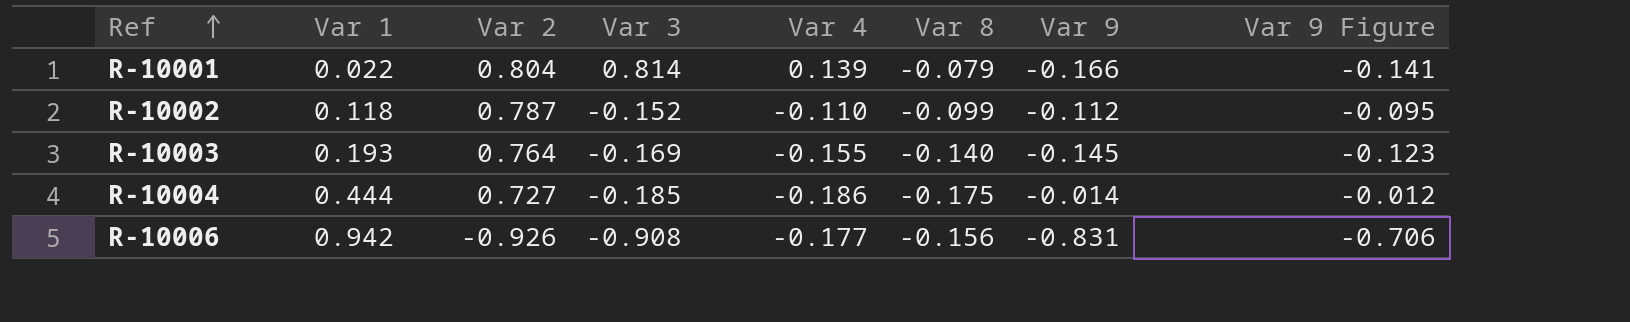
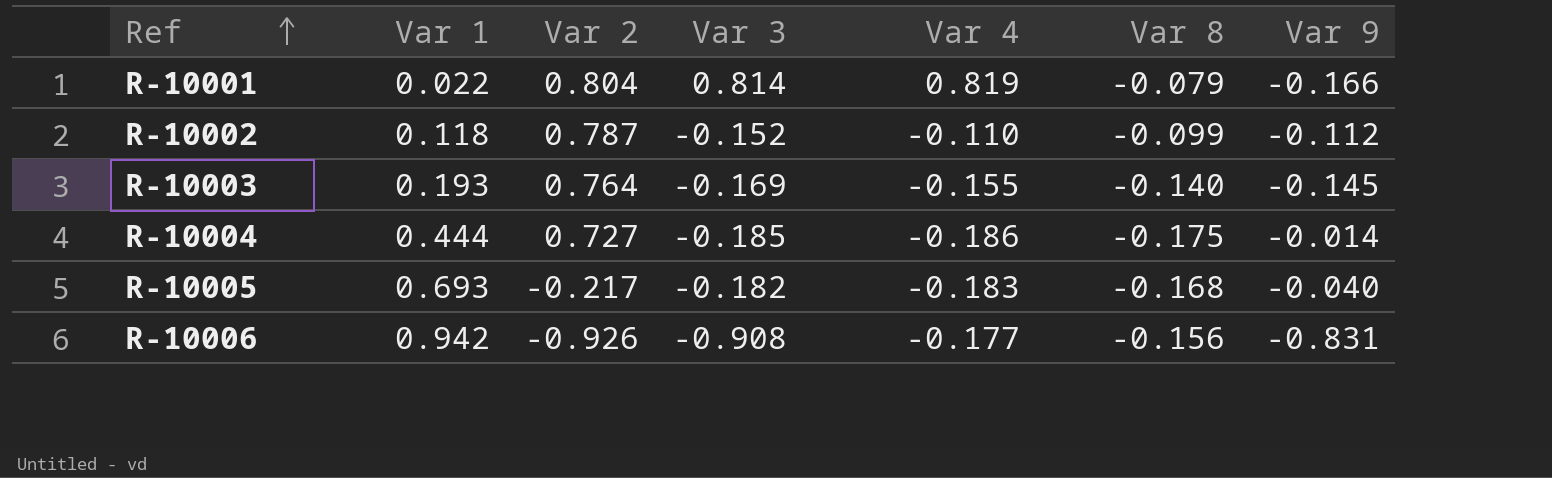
column Var 9 Figure | formula: [Var 9] * 0.85 -> none
R-10001 | Var 4: 0.139 -> 0.819
row R-10005: none -> 0.693 | -0.217 | -0.182 | -0.183 | -0.168 | -0.040

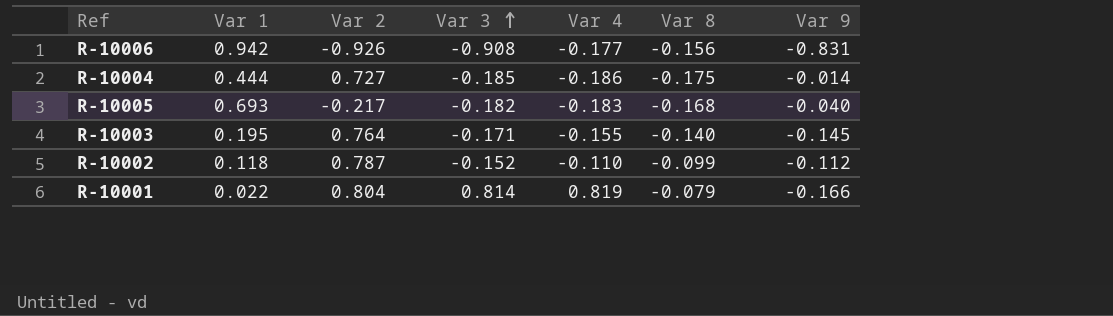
row order: Ref ascending -> Var 3 ascending
R-10003 | Var 1: 0.193 -> 0.195
R-10003 | Var 3: -0.169 -> -0.171

